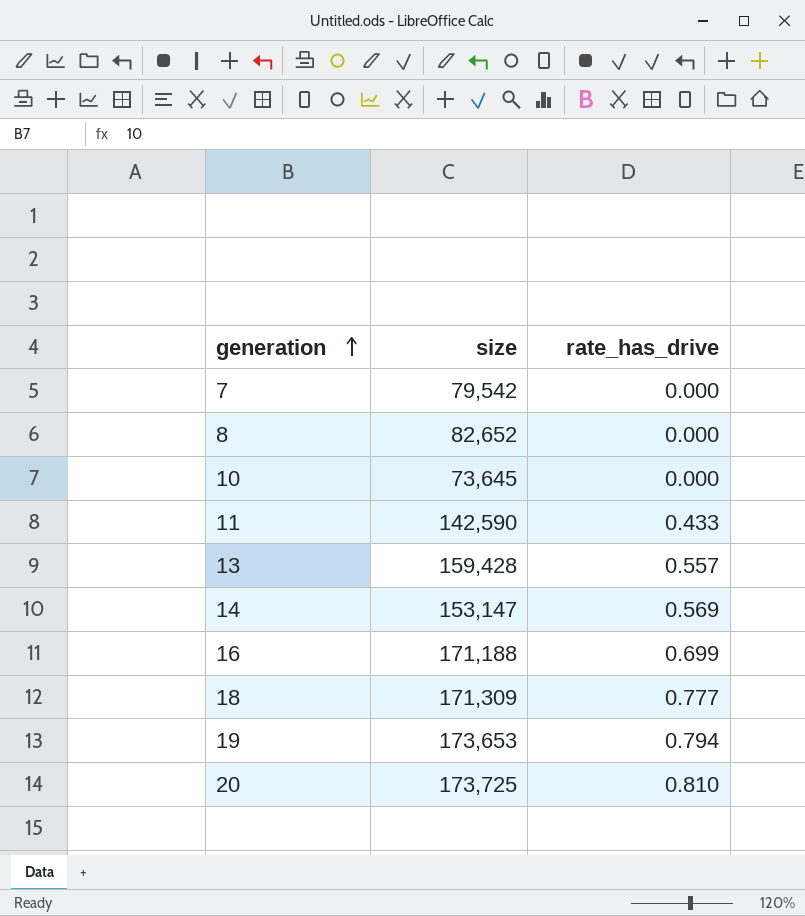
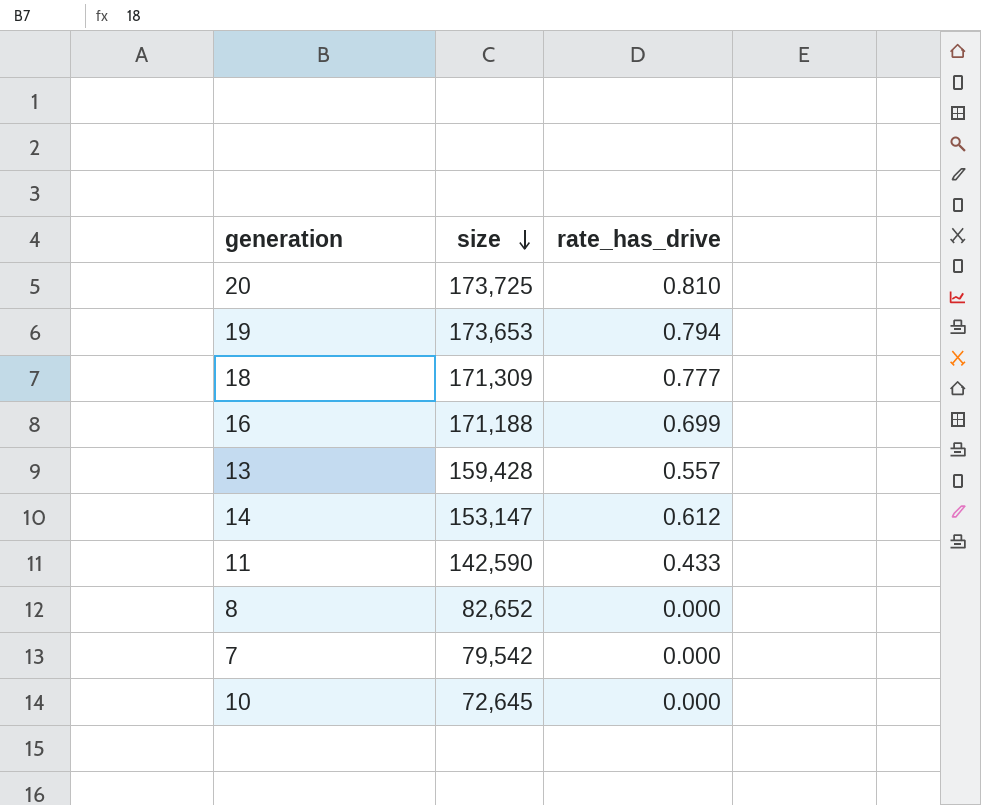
row order: generation ascending -> size descending
14 | rate_has_drive: 0.569 -> 0.612
10 | size: 73,645 -> 72,645

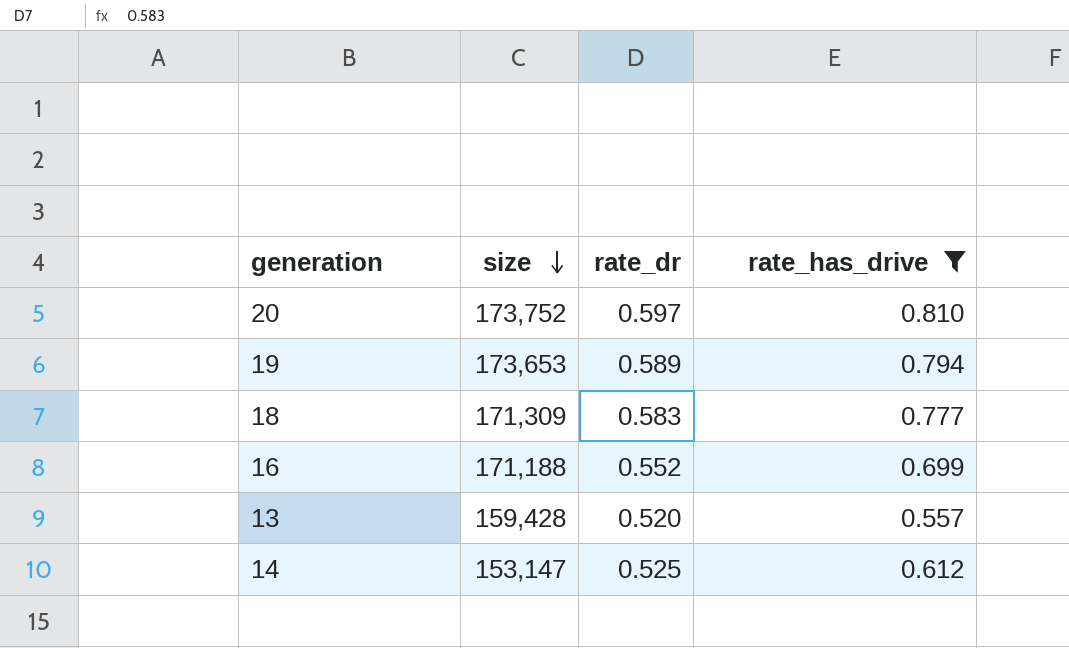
filter: none -> rate_has_drive >= 0.557
column rate_dr | position: none -> 3
20 | size: 173,725 -> 173,752

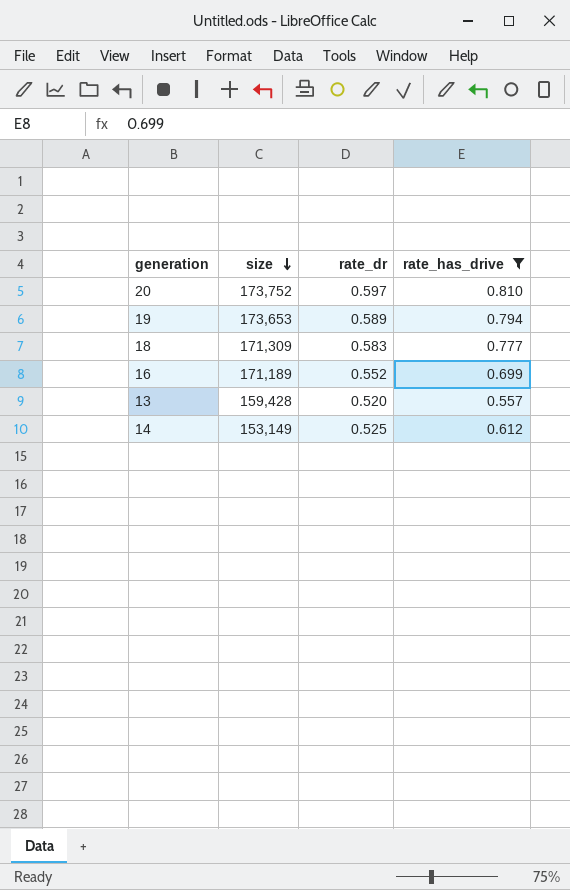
16 | size: 171,188 -> 171,189
14 | size: 153,147 -> 153,149

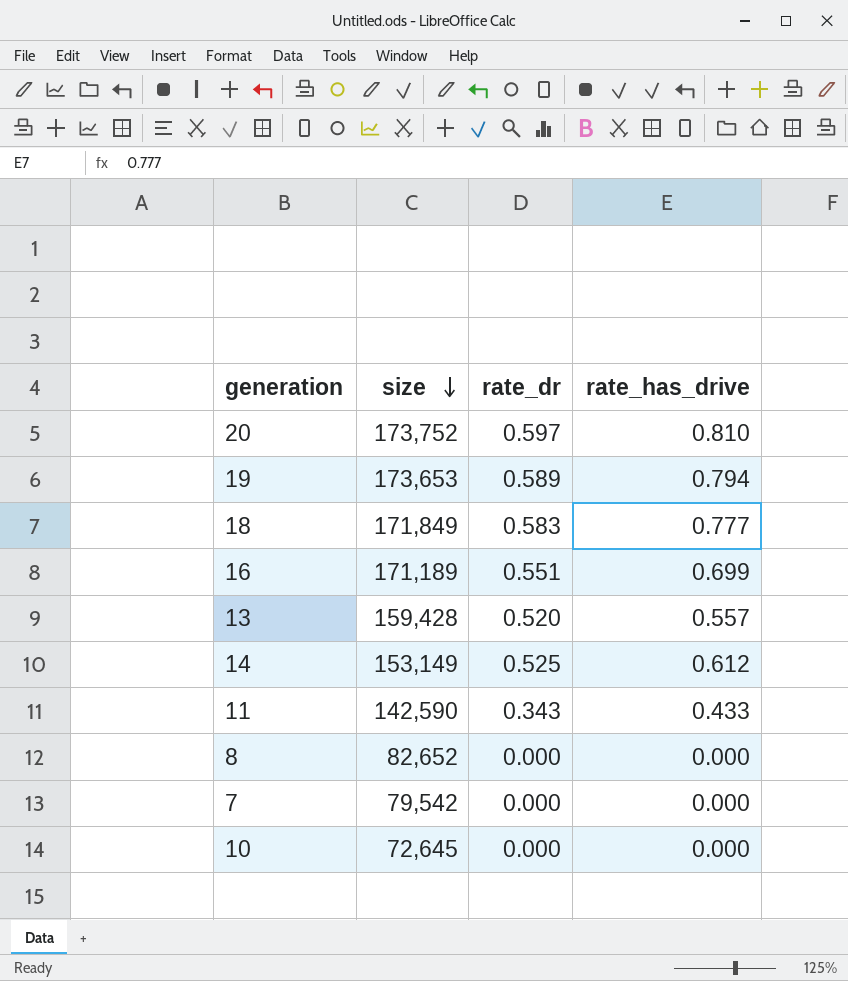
filter: rate_has_drive >= 0.557 -> none
18 | size: 171,309 -> 171,849
16 | rate_dr: 0.552 -> 0.551

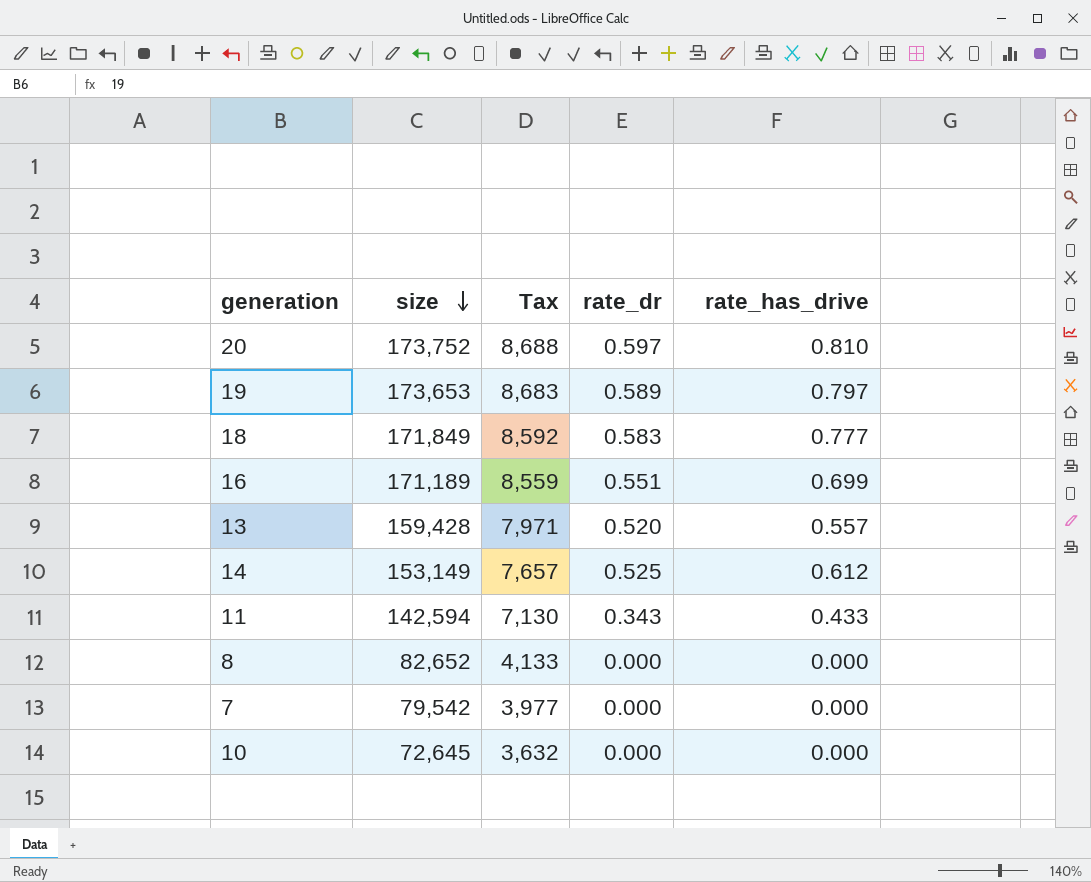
column Tax | formula: none -> [size] * 0.05
19 | rate_has_drive: 0.794 -> 0.797
11 | size: 142,590 -> 142,594

